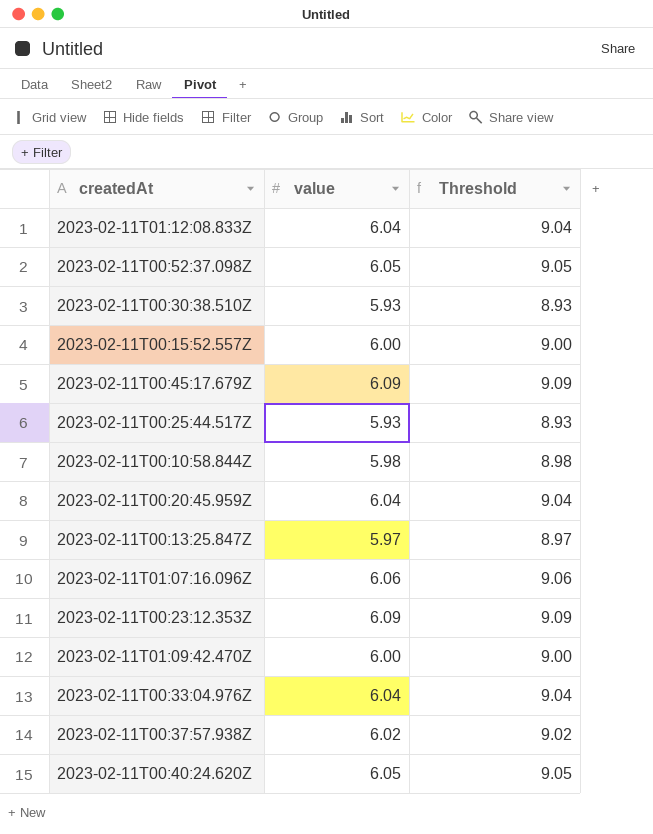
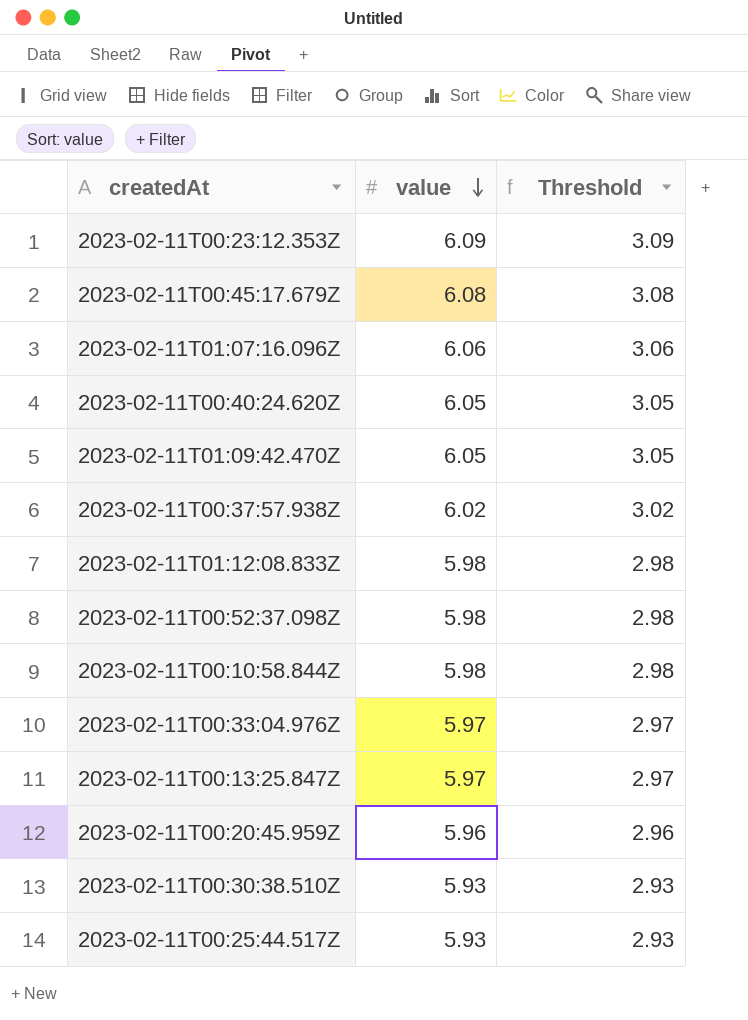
row order: none -> value descending
column Threshold | formula: [value] + 3 -> [value] - 3
row 2023-02-11T00:15:52.557Z: 6.00 | 9.00 -> none
2023-02-11T00:45:17.679Z | value: 6.09 -> 6.08
2023-02-11T01:09:42.470Z | value: 6.00 -> 6.05
2023-02-11T01:12:08.833Z | value: 6.04 -> 5.98
2023-02-11T00:52:37.098Z | value: 6.05 -> 5.98
2023-02-11T00:33:04.976Z | value: 6.04 -> 5.97
2023-02-11T00:20:45.959Z | value: 6.04 -> 5.96

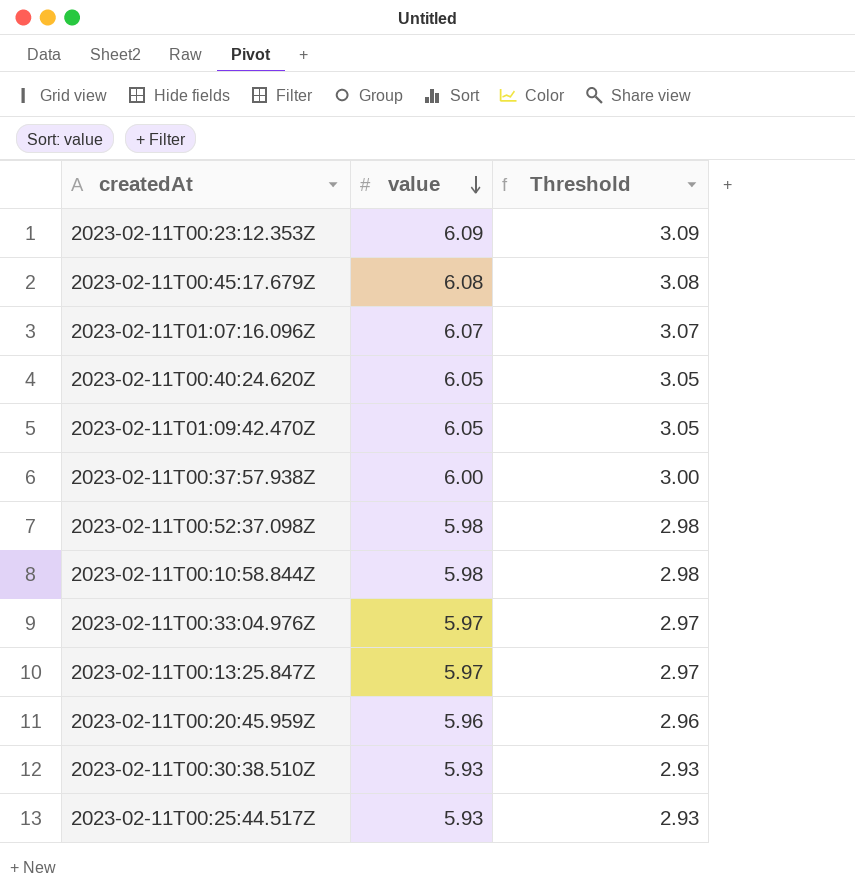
row 2023-02-11T01:12:08.833Z: 5.98 | 2.98 -> none
2023-02-11T01:07:16.096Z | value: 6.06 -> 6.07
2023-02-11T01:07:16.096Z | Threshold: 3.06 -> 3.07
2023-02-11T00:37:57.938Z | value: 6.02 -> 6.00
2023-02-11T00:37:57.938Z | Threshold: 3.02 -> 3.00

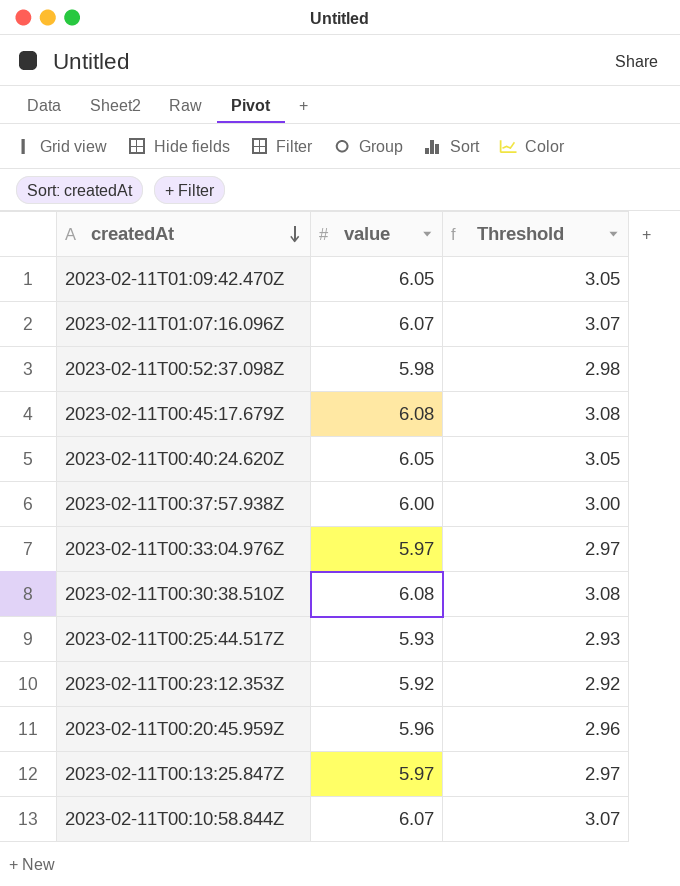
row order: value descending -> createdAt descending
2023-02-11T00:30:38.510Z | value: 5.93 -> 6.08
2023-02-11T00:30:38.510Z | Threshold: 2.93 -> 3.08
2023-02-11T00:23:12.353Z | value: 6.09 -> 5.92
2023-02-11T00:23:12.353Z | Threshold: 3.09 -> 2.92
2023-02-11T00:10:58.844Z | value: 5.98 -> 6.07
2023-02-11T00:10:58.844Z | Threshold: 2.98 -> 3.07

